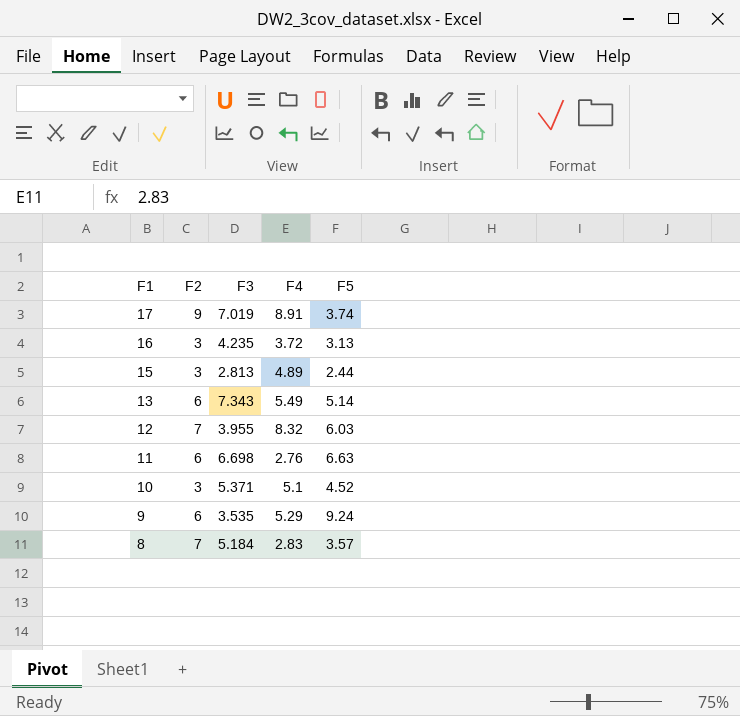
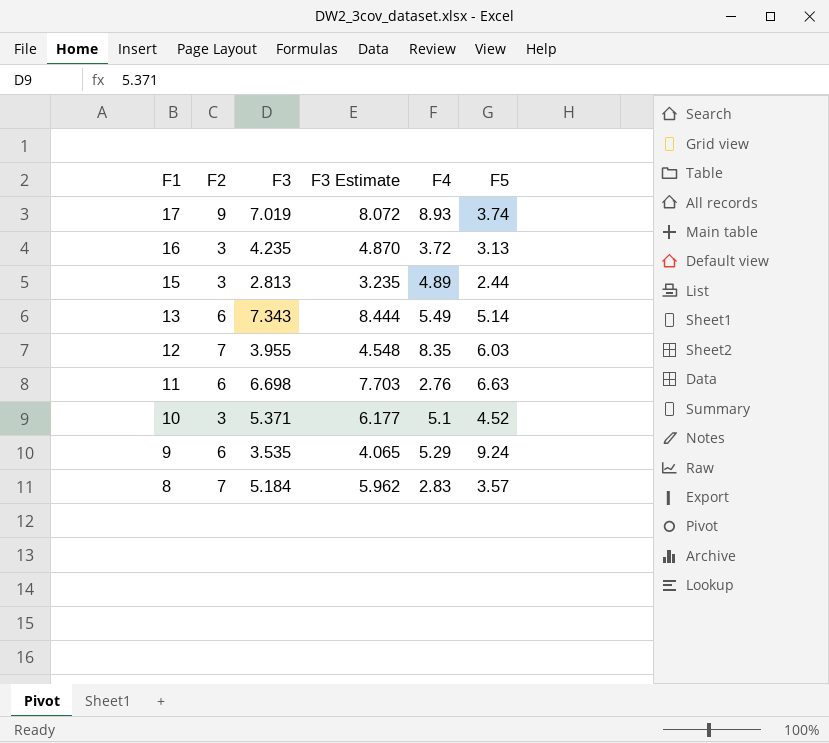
column F3 Estimate | formula: none -> [F3] * 1.15
17 | F4: 8.91 -> 8.93
12 | F4: 8.32 -> 8.35

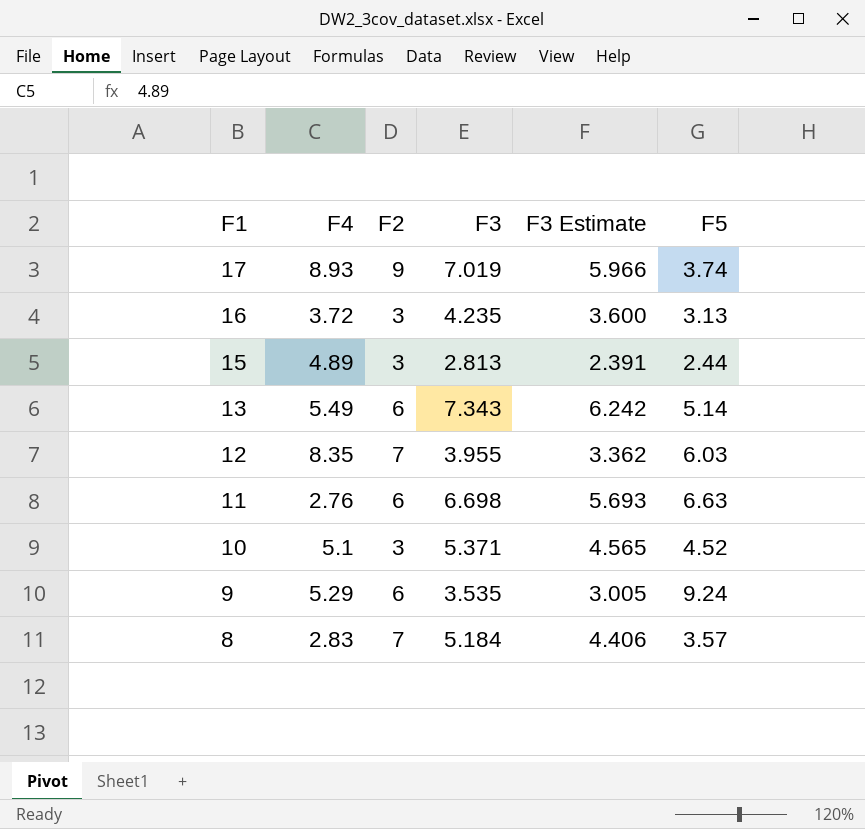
column F4 | position: 5 -> 2
column F3 Estimate | formula: [F3] * 1.15 -> [F3] * 0.85

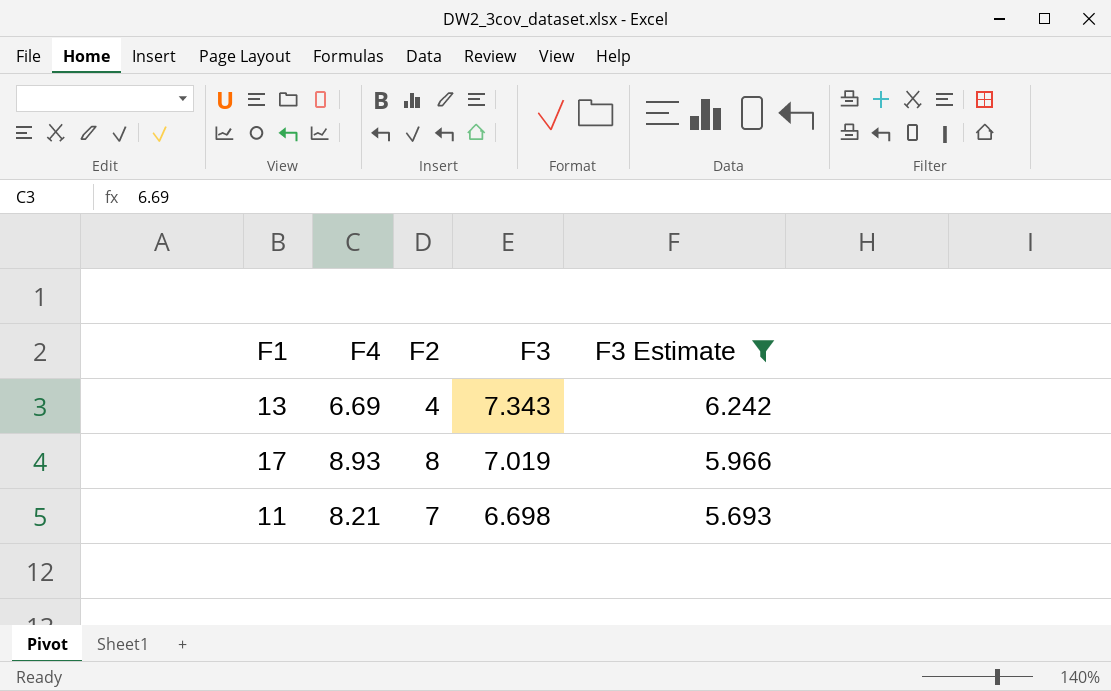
filter: none -> F3 Estimate >= 5.693
row order: F1 descending -> F3 descending
column F5 | position: 6 -> none
13 | F4: 5.49 -> 6.69
13 | F2: 6 -> 4
17 | F2: 9 -> 8
11 | F4: 2.76 -> 8.21
11 | F2: 6 -> 7

